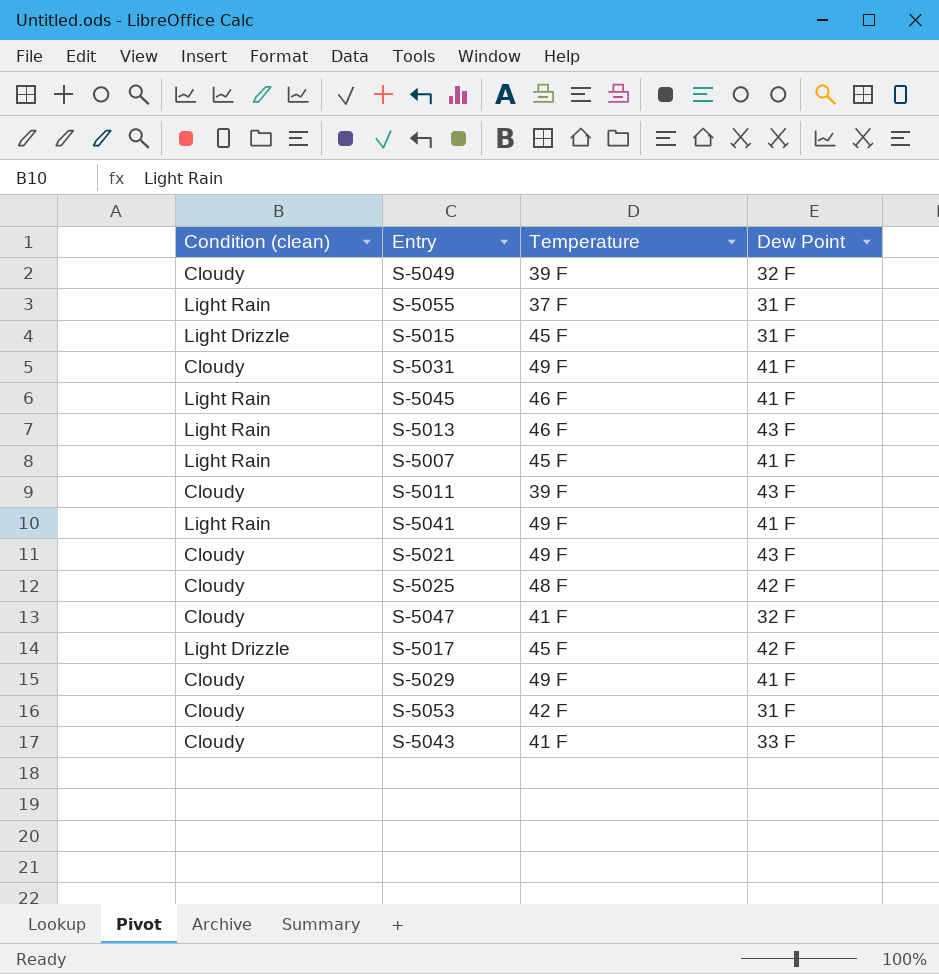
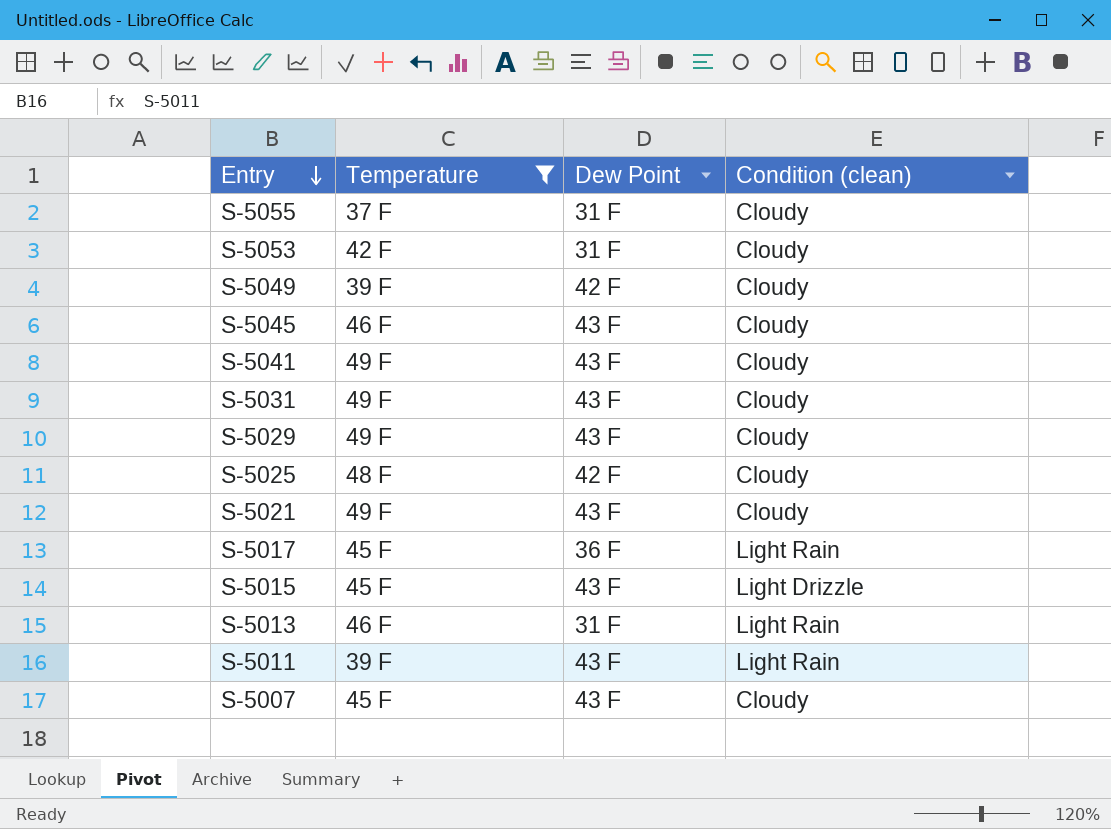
filter: none -> Temperature != 41 F
row order: none -> Entry descending
column Condition (clean) | position: 1 -> 4
S-5055 | Condition (clean): Light Rain -> Cloudy
S-5049 | Dew Point: 32 F -> 42 F
S-5045 | Dew Point: 41 F -> 43 F
S-5045 | Condition (clean): Light Rain -> Cloudy
S-5041 | Dew Point: 41 F -> 43 F
S-5041 | Condition (clean): Light Rain -> Cloudy
S-5031 | Dew Point: 41 F -> 43 F
S-5029 | Dew Point: 41 F -> 43 F
S-5017 | Dew Point: 42 F -> 36 F
S-5017 | Condition (clean): Light Drizzle -> Light Rain
S-5015 | Dew Point: 31 F -> 43 F
S-5013 | Dew Point: 43 F -> 31 F
S-5011 | Condition (clean): Cloudy -> Light Rain
S-5007 | Dew Point: 41 F -> 43 F
S-5007 | Condition (clean): Light Rain -> Cloudy

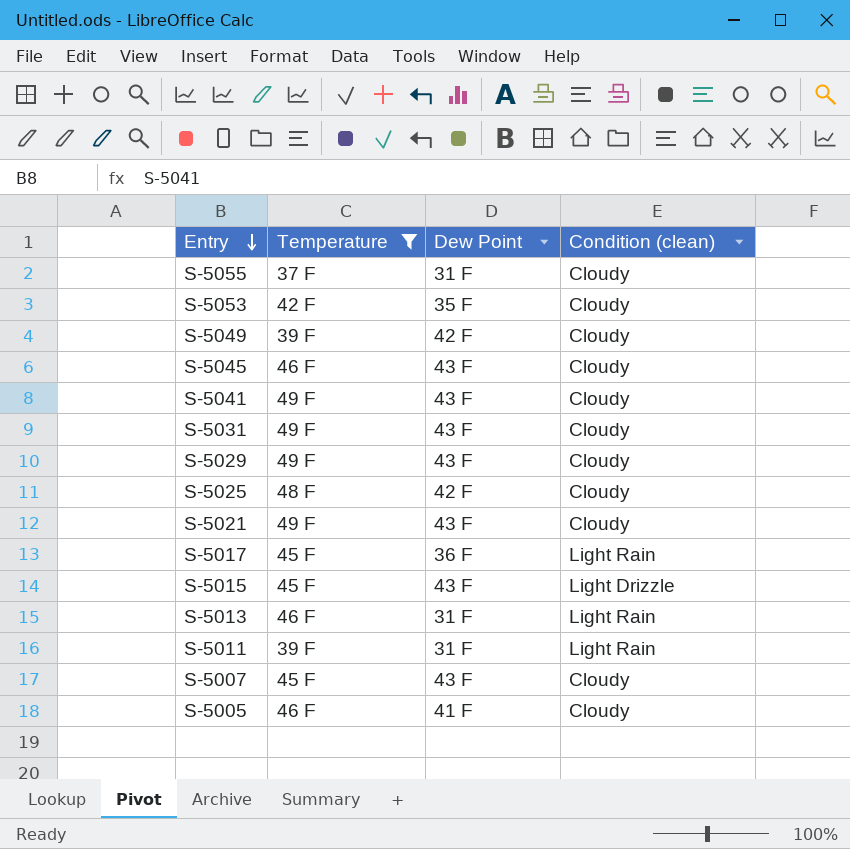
S-5053 | Dew Point: 31 F -> 35 F
S-5011 | Dew Point: 43 F -> 31 F
row S-5005: none -> 46 F | 41 F | Cloudy

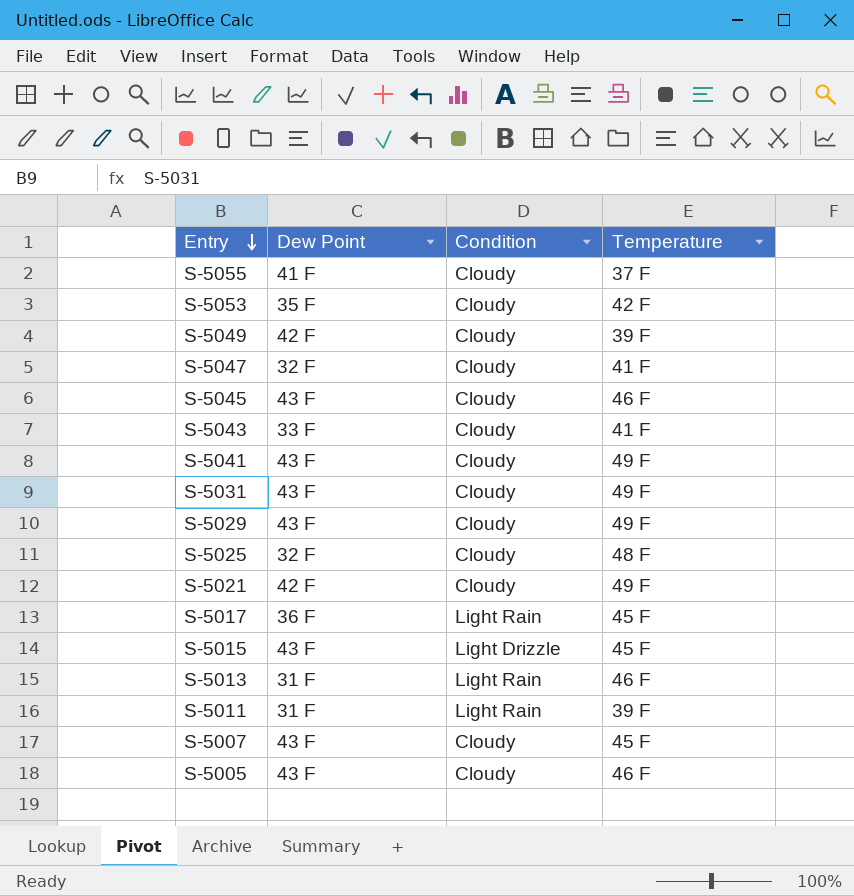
filter: Temperature != 41 F -> none
column name: Condition (clean) -> Condition
column Temperature | position: 2 -> 4
S-5055 | Dew Point: 31 F -> 41 F
S-5025 | Dew Point: 42 F -> 32 F
S-5021 | Dew Point: 43 F -> 42 F
S-5005 | Dew Point: 41 F -> 43 F

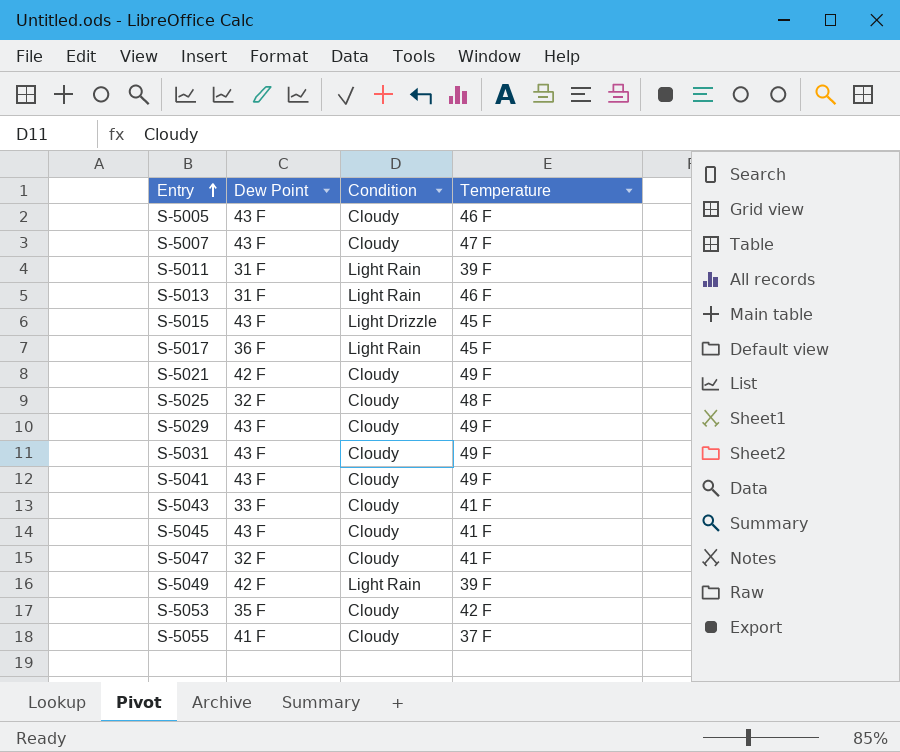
row order: Entry descending -> Entry ascending
S-5007 | Temperature: 45 F -> 47 F
S-5045 | Temperature: 46 F -> 41 F
S-5049 | Condition: Cloudy -> Light Rain

